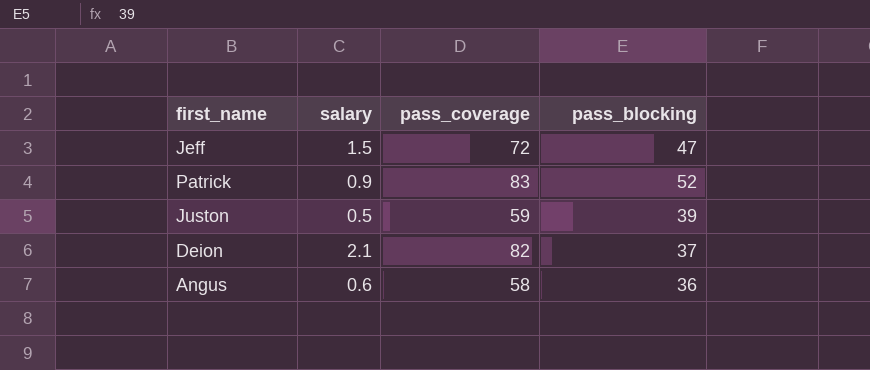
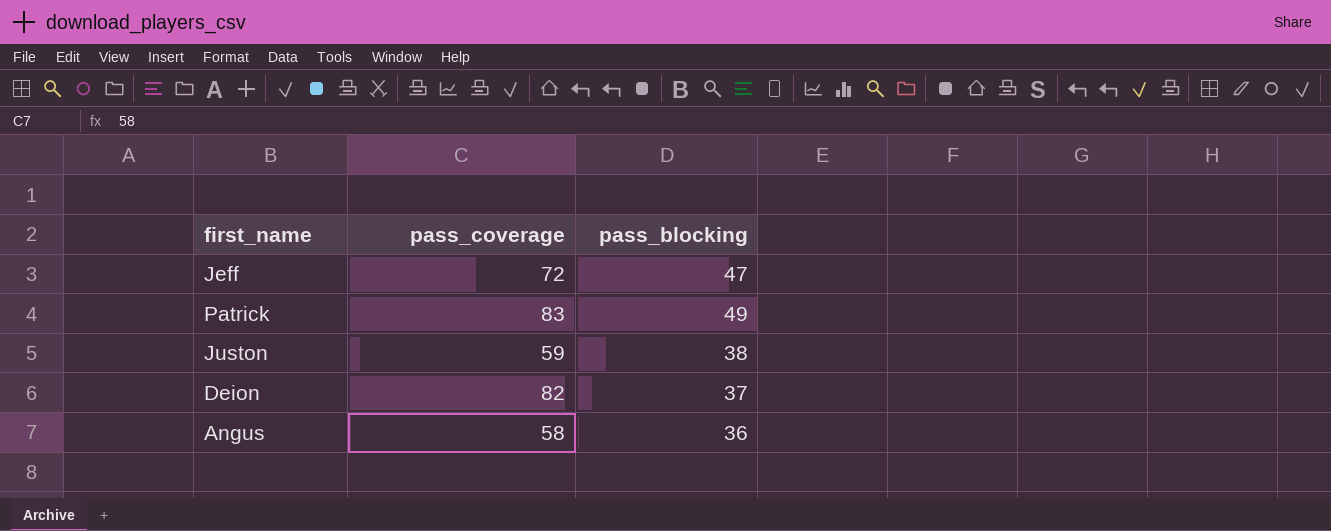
column salary | position: 2 -> none
Patrick | pass_blocking: 52 -> 49
Juston | pass_blocking: 39 -> 38

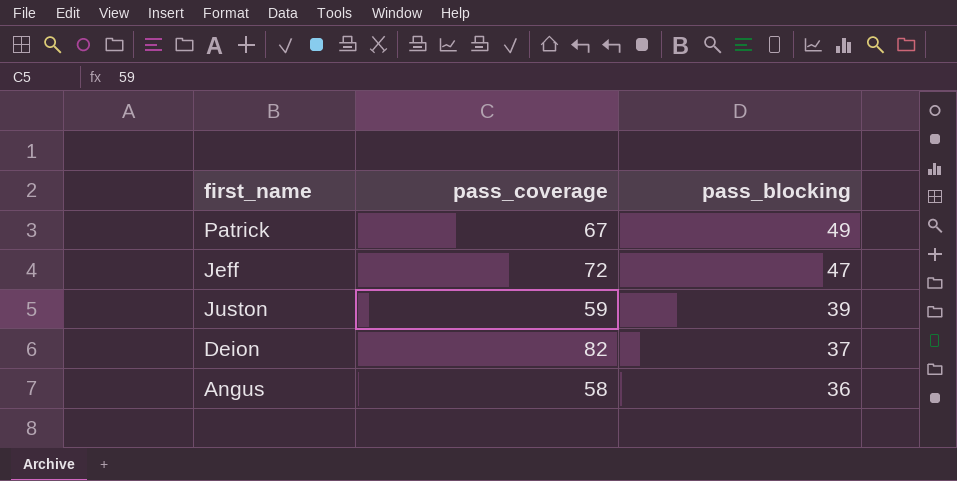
row order: none -> pass_blocking descending
Patrick | pass_coverage: 83 -> 67
Juston | pass_blocking: 38 -> 39

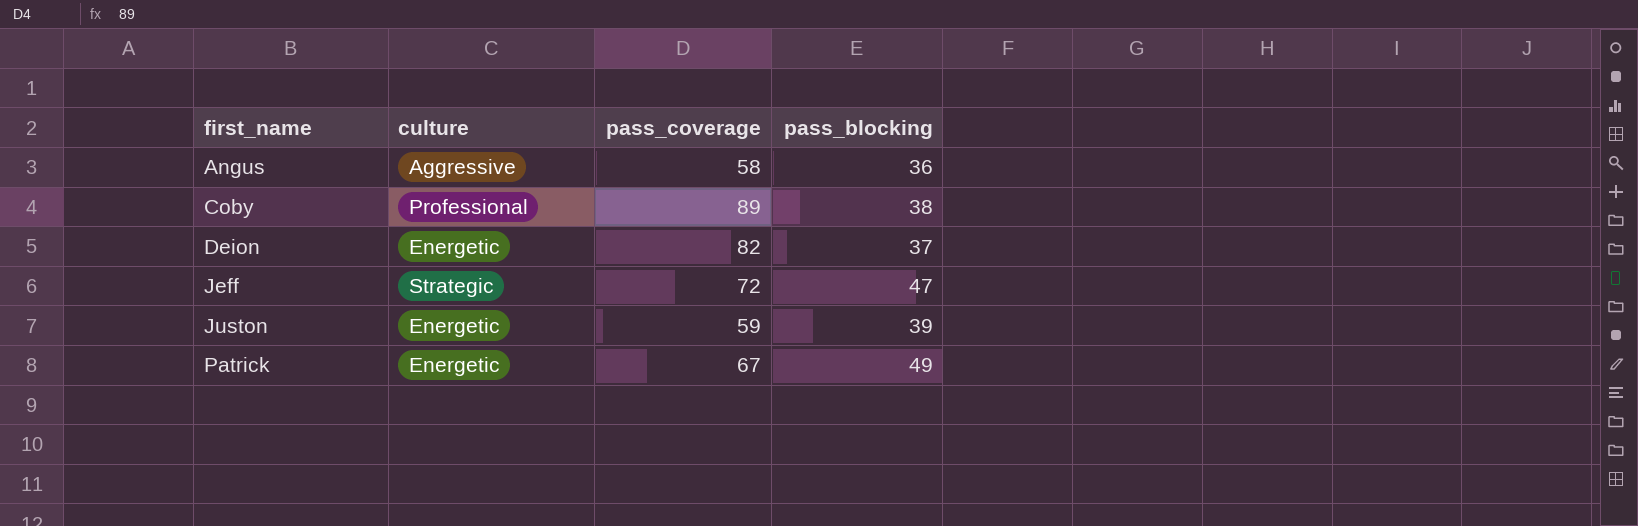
row order: pass_blocking descending -> first_name ascending
column culture | position: none -> 2
row Coby: none -> Professional | 89 | 38

